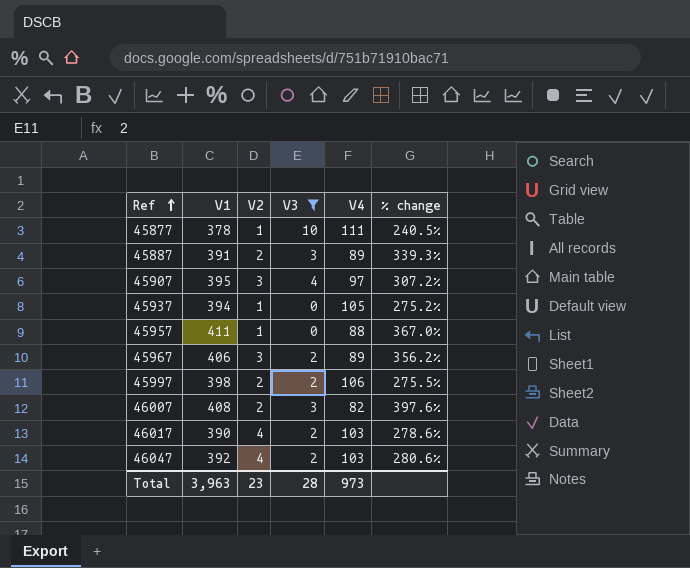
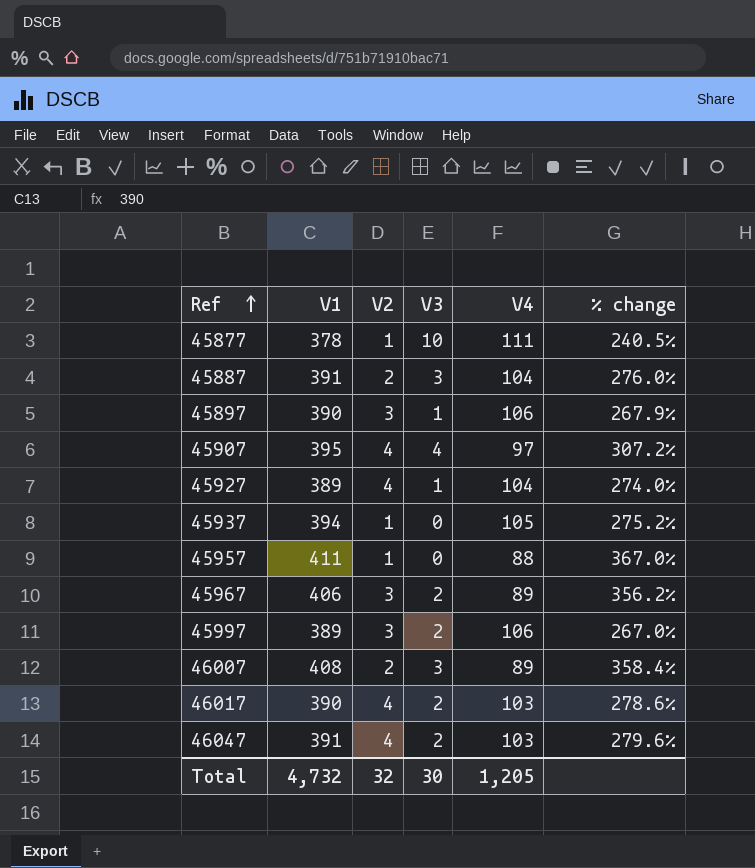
filter: V3 != 1 -> none
45887 | V4: 89 -> 104
45887 | % change: 339.3% -> 276.0%
45907 | V2: 3 -> 4
45997 | V1: 398 -> 389
45997 | V2: 2 -> 3
45997 | % change: 275.5% -> 267.0%
46007 | V4: 82 -> 89
46007 | % change: 397.6% -> 358.4%
46047 | V1: 392 -> 391
46047 | % change: 280.6% -> 279.6%
Total | V1: 3,963 -> 4,732
Total | V2: 23 -> 32
Total | V3: 28 -> 30
Total | V4: 973 -> 1,205

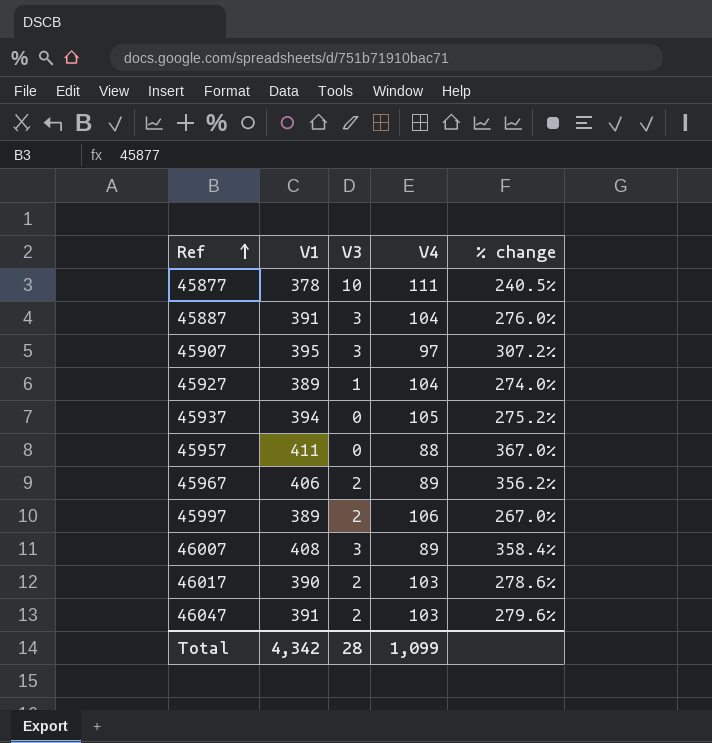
column V2 | position: 3 -> none
row 45897: 390 | 3 | 1 | 106 | 267.9% -> none
45907 | V3: 4 -> 3
Total | V1: 4,732 -> 4,342
Total | V3: 30 -> 28
Total | V4: 1,205 -> 1,099

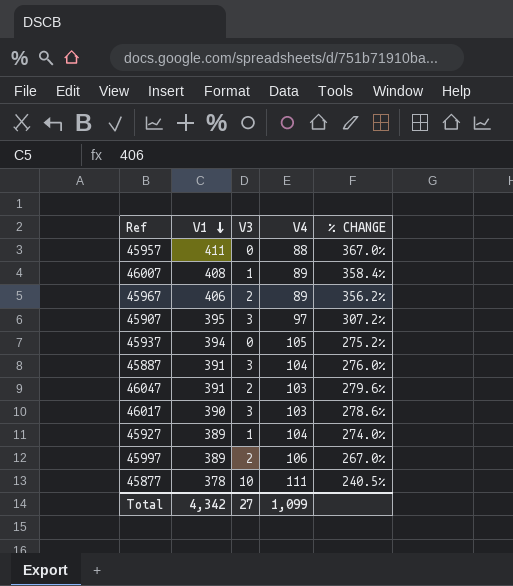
row order: Ref ascending -> V1 descending
column name: % change -> % CHANGE
46007 | V3: 3 -> 1
46017 | V3: 2 -> 3
Total | V3: 28 -> 27

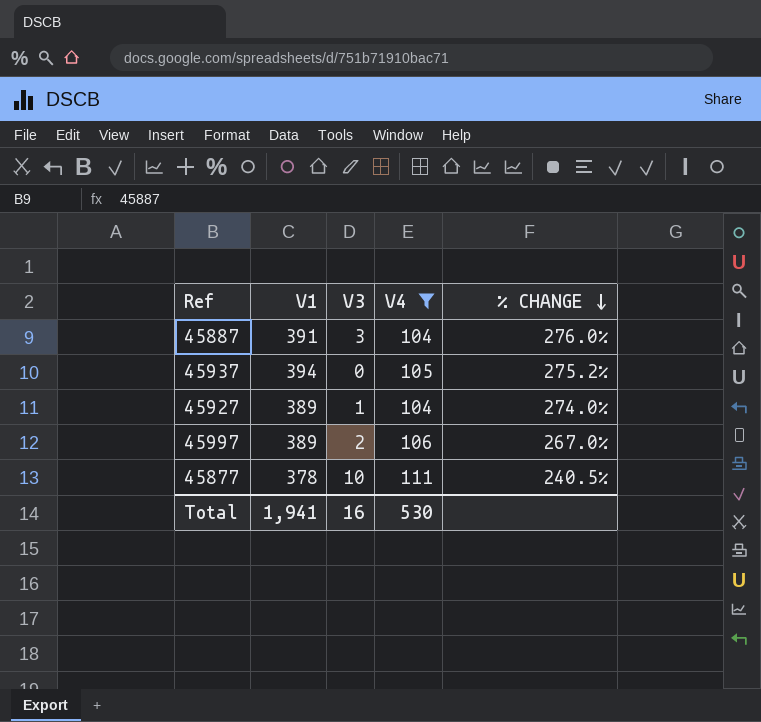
filter: none -> V4 >= 104
row order: V1 descending -> % CHANGE descending
Total | V1: 4,342 -> 1,941
Total | V3: 27 -> 16
Total | V4: 1,099 -> 530

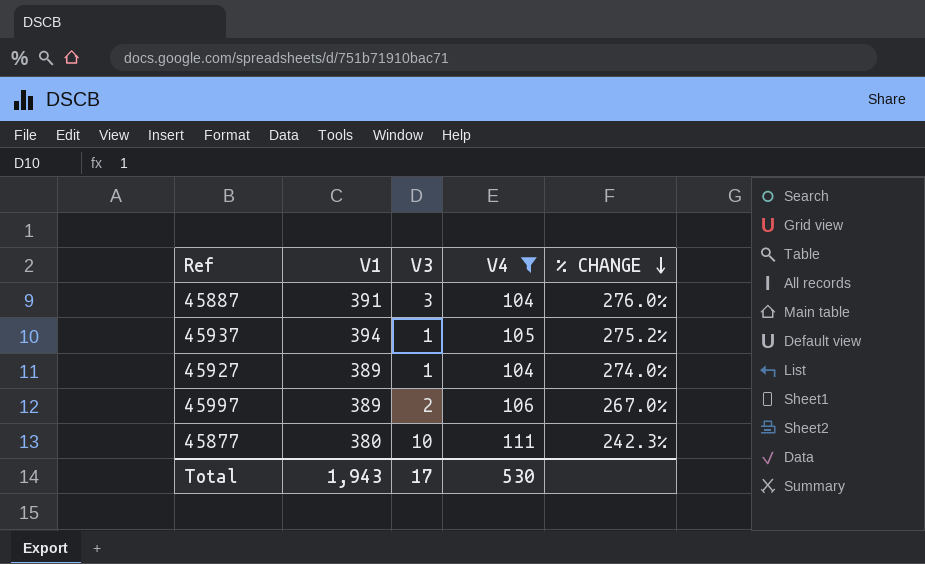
45937 | V3: 0 -> 1
45877 | V1: 378 -> 380
45877 | % CHANGE: 240.5% -> 242.3%
Total | V1: 1,941 -> 1,943
Total | V3: 16 -> 17

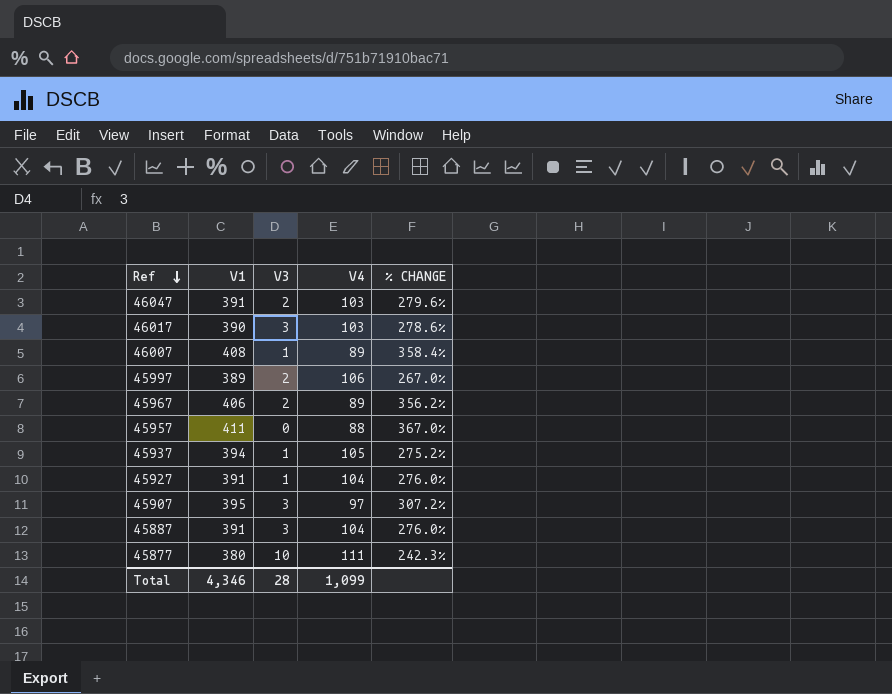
filter: V4 >= 104 -> none
row order: % CHANGE descending -> Ref descending
45927 | V1: 389 -> 391
45927 | % CHANGE: 274.0% -> 276.0%
Total | V1: 1,943 -> 4,346
Total | V3: 17 -> 28
Total | V4: 530 -> 1,099

